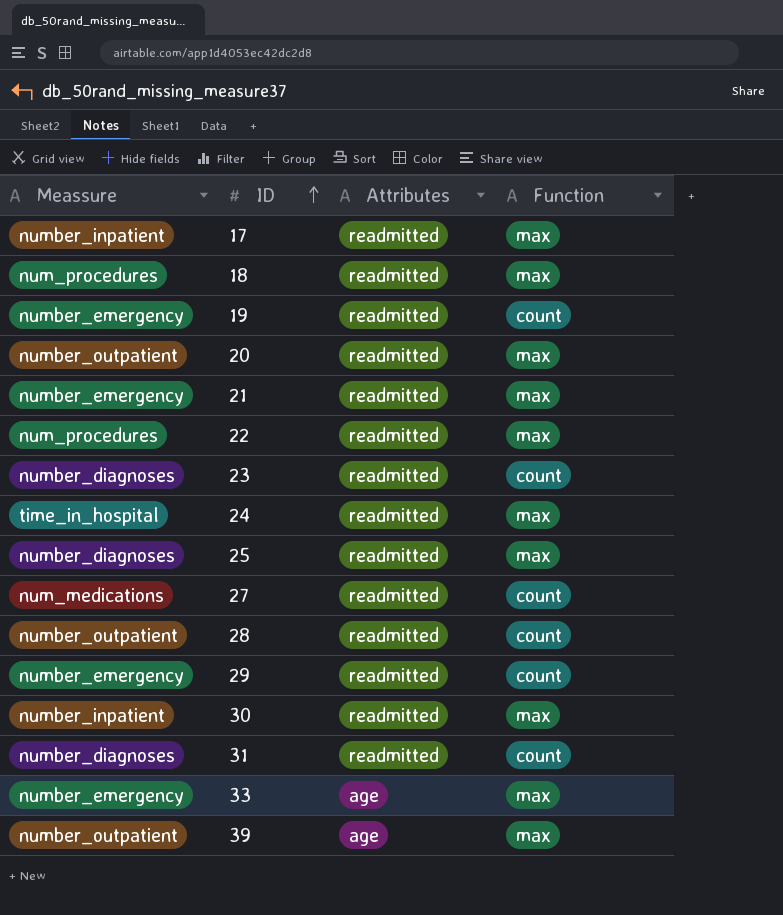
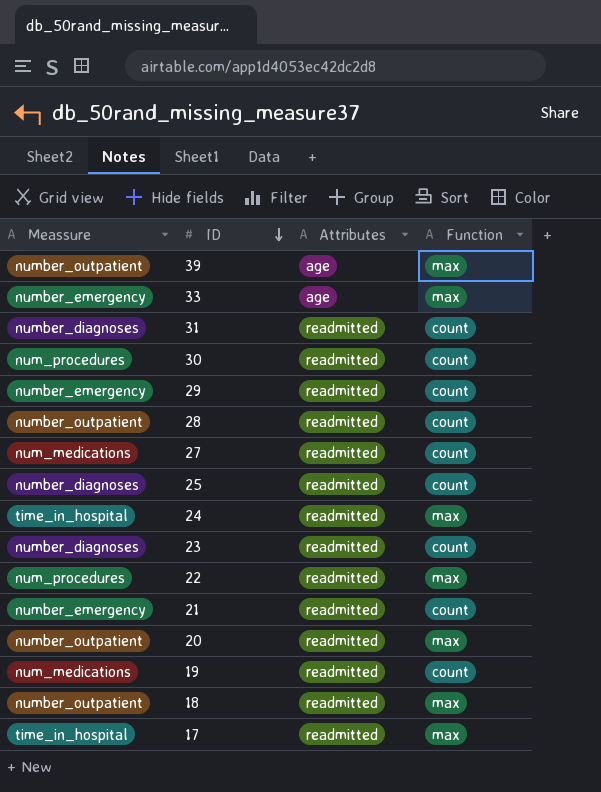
row order: ID ascending -> ID descending
30 | Meassure: number_inpatient -> num_procedures
30 | Function: max -> count
25 | Function: max -> count
21 | Function: max -> count
19 | Meassure: number_emergency -> num_medications
18 | Meassure: num_procedures -> number_outpatient
17 | Meassure: number_inpatient -> time_in_hospital

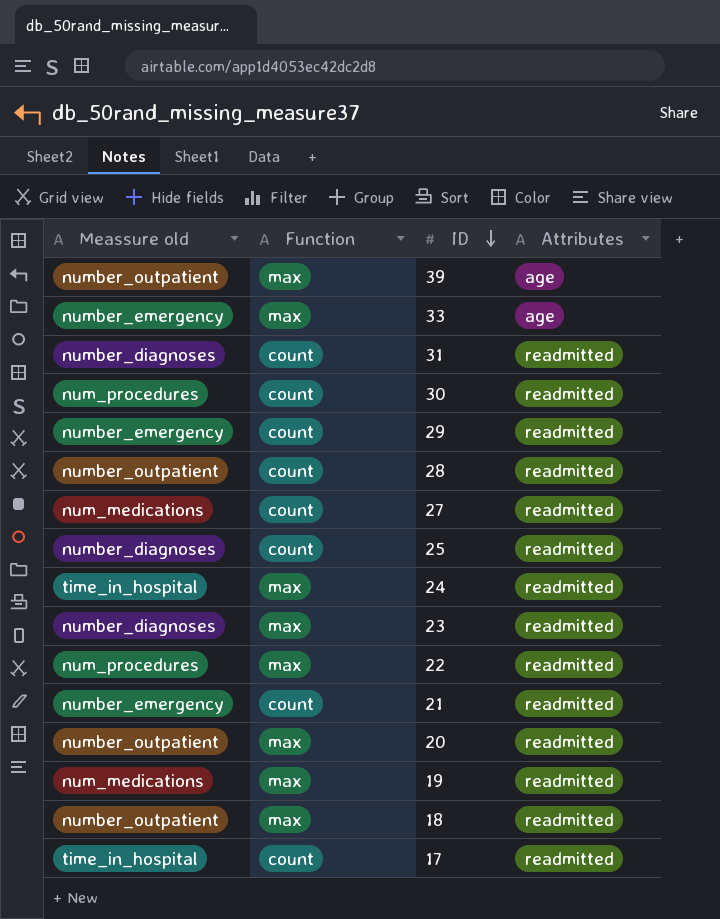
column name: Meassure -> Meassure old
column Function | position: 4 -> 2
23 | Function: count -> max
19 | Function: count -> max
17 | Function: max -> count

